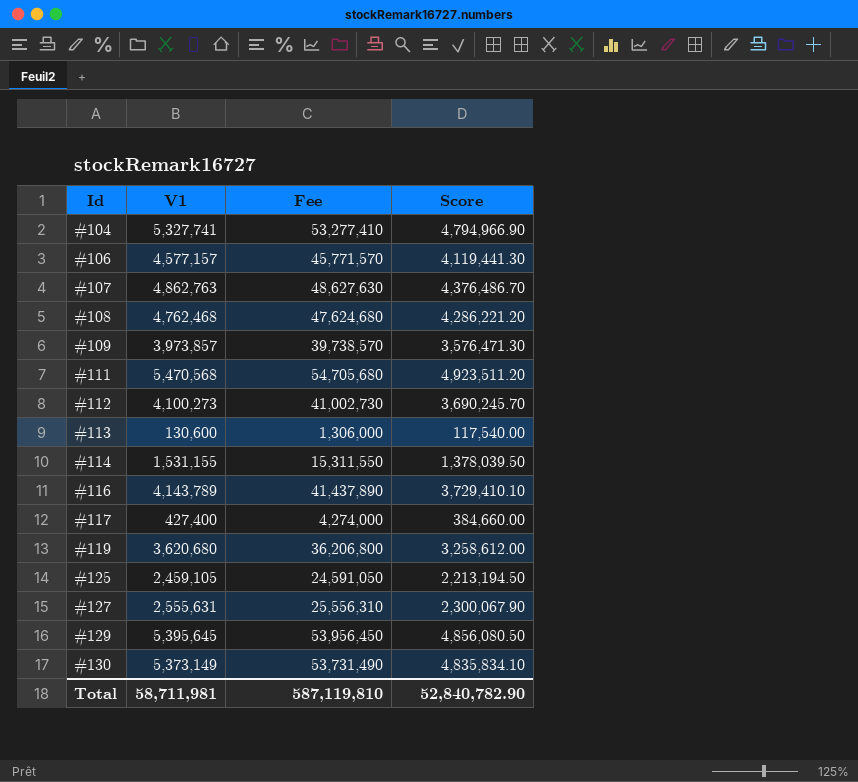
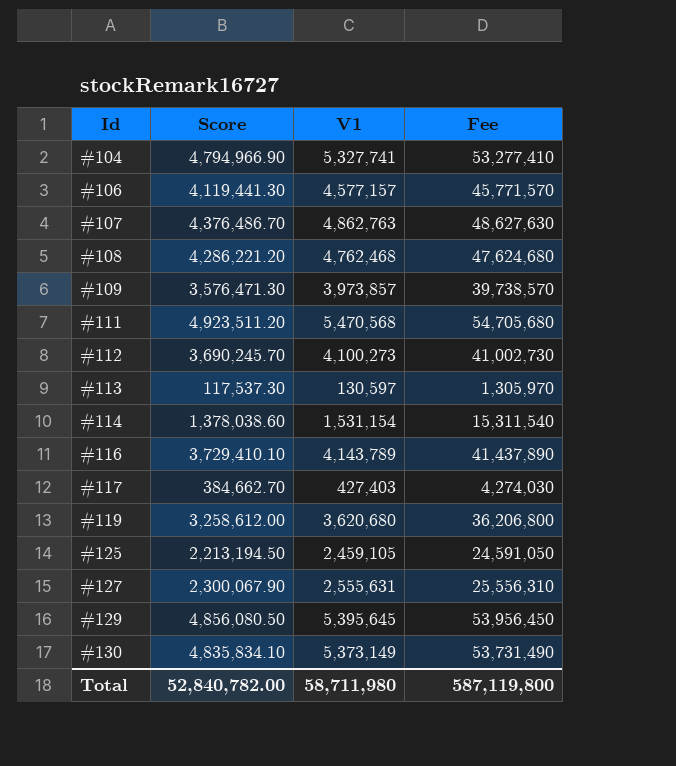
column Score | position: 4 -> 2
#113 | Score: 117,540.00 -> 117,537.30
#113 | V1: 130,600 -> 130,597
#113 | Fee: 1,306,000 -> 1,305,970
#114 | Score: 1,378,039.50 -> 1,378,038.60
#114 | V1: 1,531,155 -> 1,531,154
#114 | Fee: 15,311,550 -> 15,311,540
#117 | Score: 384,660.00 -> 384,662.70
#117 | V1: 427,400 -> 427,403
#117 | Fee: 4,274,000 -> 4,274,030
Total | Score: 52,840,782.90 -> 52,840,782.00
Total | V1: 58,711,981 -> 58,711,980
Total | Fee: 587,119,810 -> 587,119,800

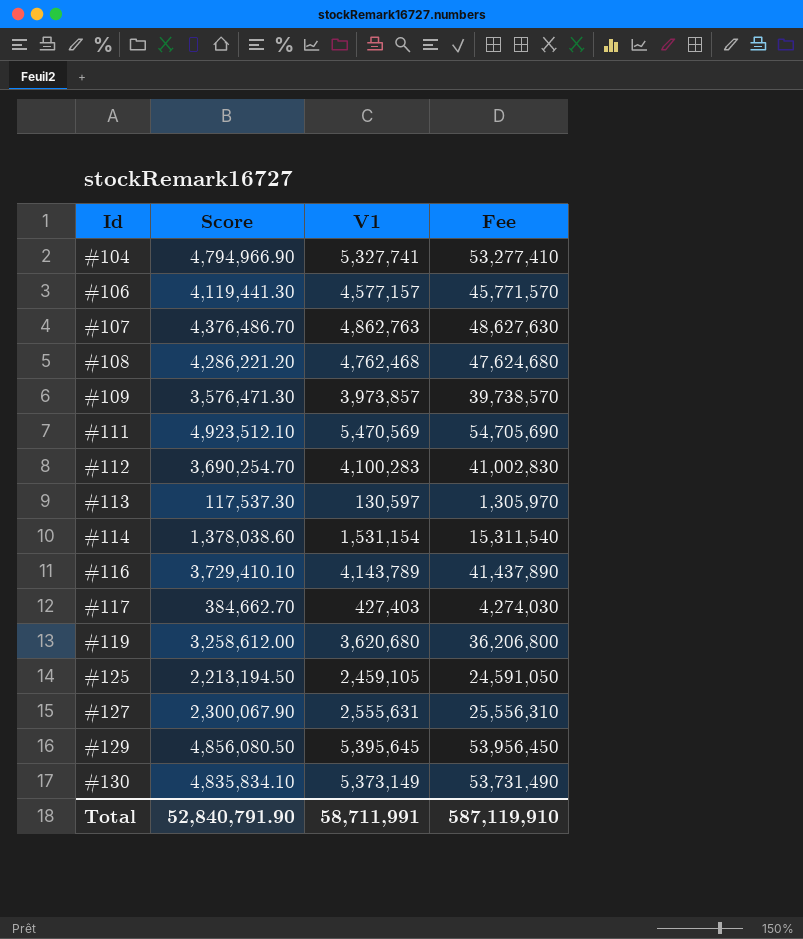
#111 | Score: 4,923,511.20 -> 4,923,512.10
#111 | V1: 5,470,568 -> 5,470,569
#111 | Fee: 54,705,680 -> 54,705,690
#112 | Score: 3,690,245.70 -> 3,690,254.70
#112 | V1: 4,100,273 -> 4,100,283
#112 | Fee: 41,002,730 -> 41,002,830
Total | Score: 52,840,782.00 -> 52,840,791.90
Total | V1: 58,711,980 -> 58,711,991
Total | Fee: 587,119,800 -> 587,119,910

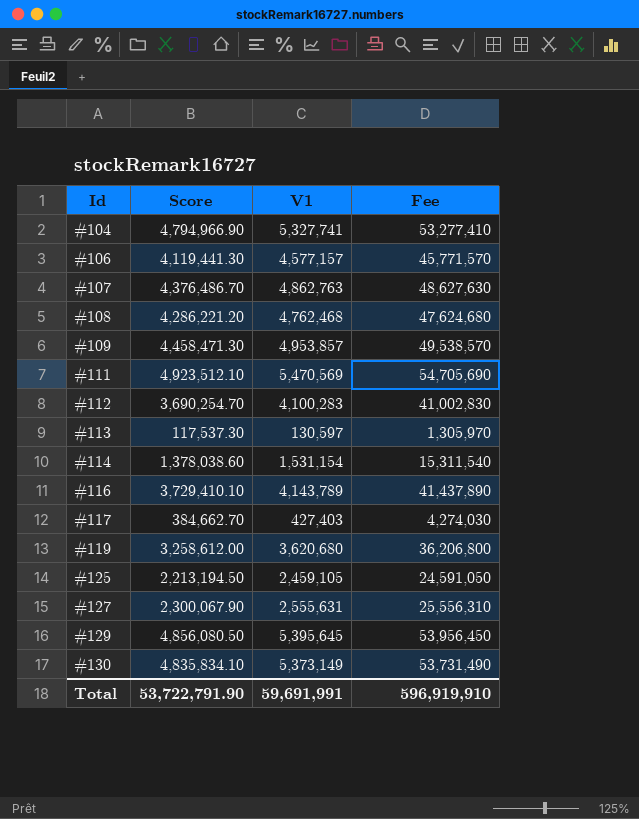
#109 | Score: 3,576,471.30 -> 4,458,471.30
#109 | V1: 3,973,857 -> 4,953,857
#109 | Fee: 39,738,570 -> 49,538,570
Total | Score: 52,840,791.90 -> 53,722,791.90
Total | V1: 58,711,991 -> 59,691,991
Total | Fee: 587,119,910 -> 596,919,910

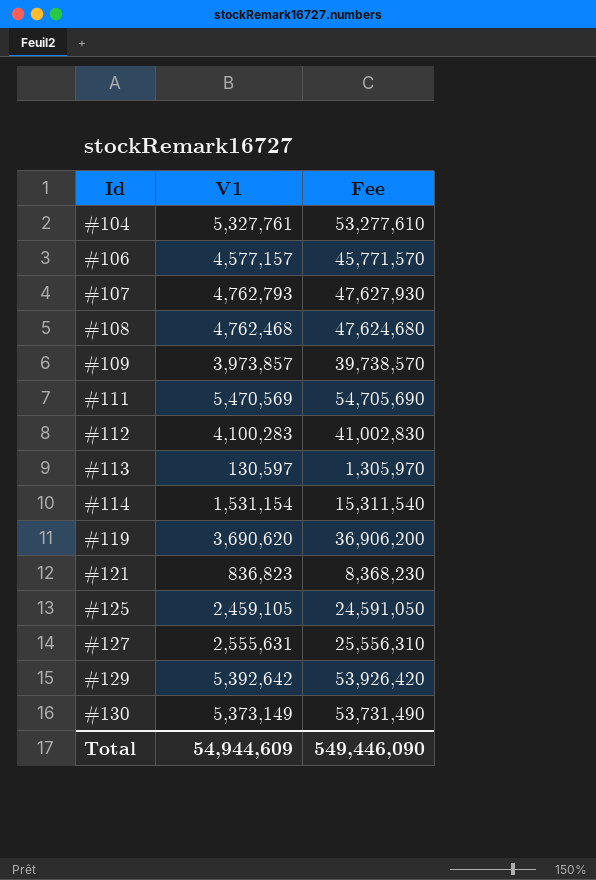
column Score | formula: [V1] * 0.9 -> none
row #116: 3,729,410.10 | 4,143,789 | 41,437,890 -> none
row #117: 384,662.70 | 427,403 | 4,274,030 -> none
#104 | V1: 5,327,741 -> 5,327,761
#104 | Fee: 53,277,410 -> 53,277,610
#107 | V1: 4,862,763 -> 4,762,793
#107 | Fee: 48,627,630 -> 47,627,930
#109 | V1: 4,953,857 -> 3,973,857
#109 | Fee: 49,538,570 -> 39,738,570
#119 | V1: 3,620,680 -> 3,690,620
#119 | Fee: 36,206,800 -> 36,906,200
row #121: none -> 836,823 | 8,368,230
#129 | V1: 5,395,645 -> 5,392,642
#129 | Fee: 53,956,450 -> 53,926,420
Total | V1: 59,691,991 -> 54,944,609
Total | Fee: 596,919,910 -> 549,446,090

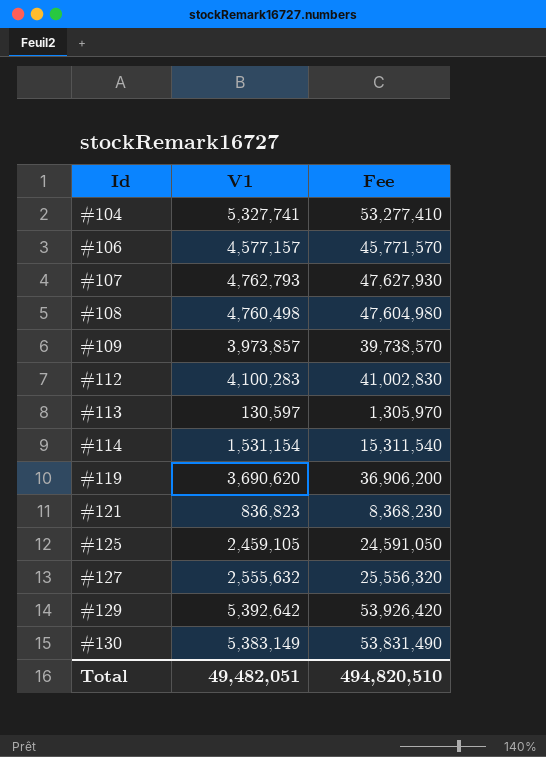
row #111: 5,470,569 | 54,705,690 -> none
#104 | V1: 5,327,761 -> 5,327,741
#104 | Fee: 53,277,610 -> 53,277,410
#108 | V1: 4,762,468 -> 4,760,498
#108 | Fee: 47,624,680 -> 47,604,980
#127 | V1: 2,555,631 -> 2,555,632
#127 | Fee: 25,556,310 -> 25,556,320
#130 | V1: 5,373,149 -> 5,383,149
#130 | Fee: 53,731,490 -> 53,831,490
Total | V1: 54,944,609 -> 49,482,051
Total | Fee: 549,446,090 -> 494,820,510

